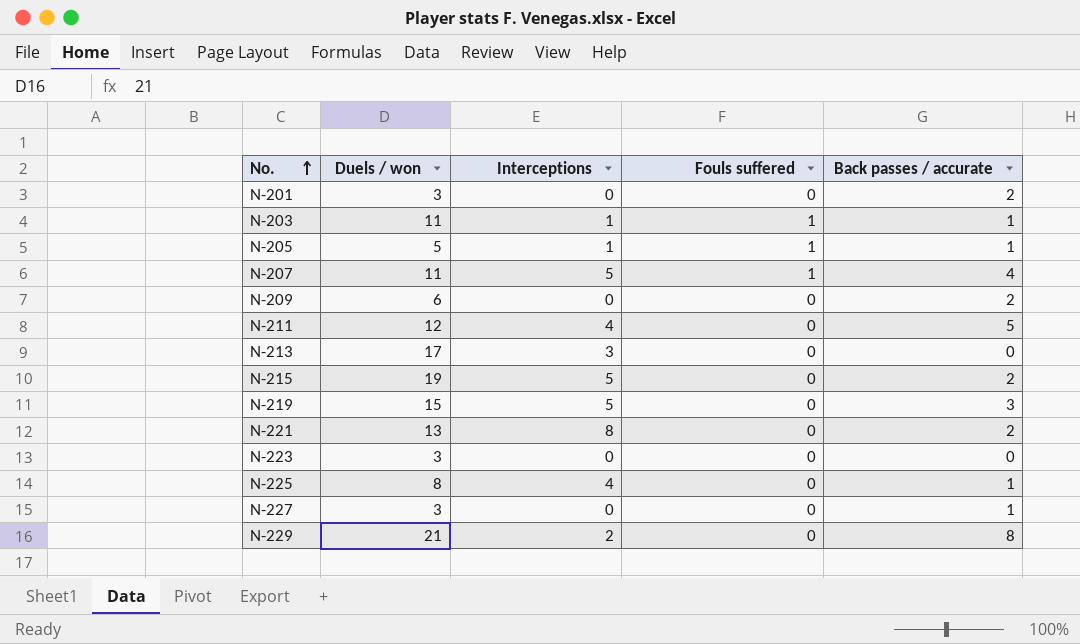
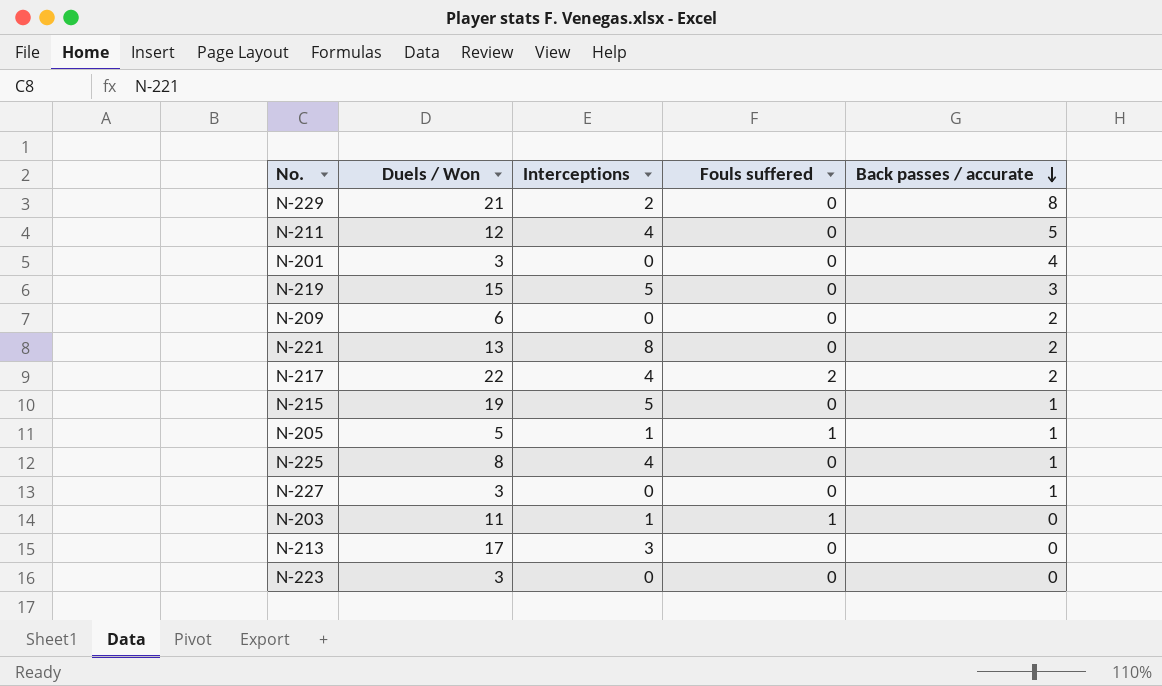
row order: No. ascending -> Back passes / accurate descending
column name: Duels / won -> Duels / Won
row N-207: 11 | 5 | 1 | 4 -> none
N-201 | Back passes / accurate: 2 -> 4
row N-217: none -> 22 | 4 | 2 | 2
N-215 | Back passes / accurate: 2 -> 1
N-203 | Back passes / accurate: 1 -> 0

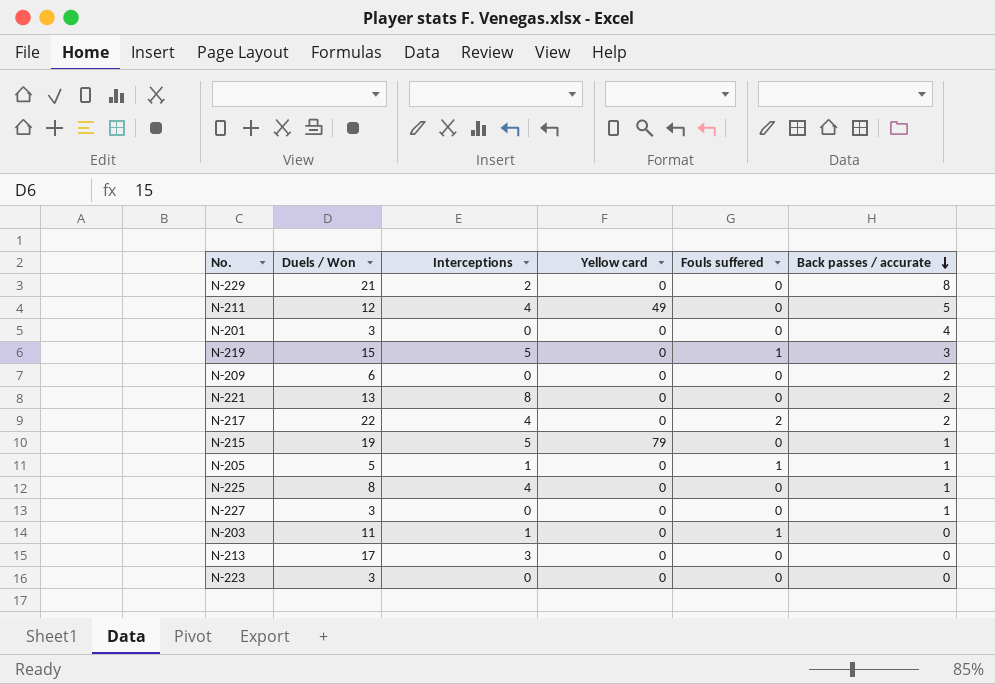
column Yellow card | position: none -> 4
N-219 | Fouls suffered: 0 -> 1

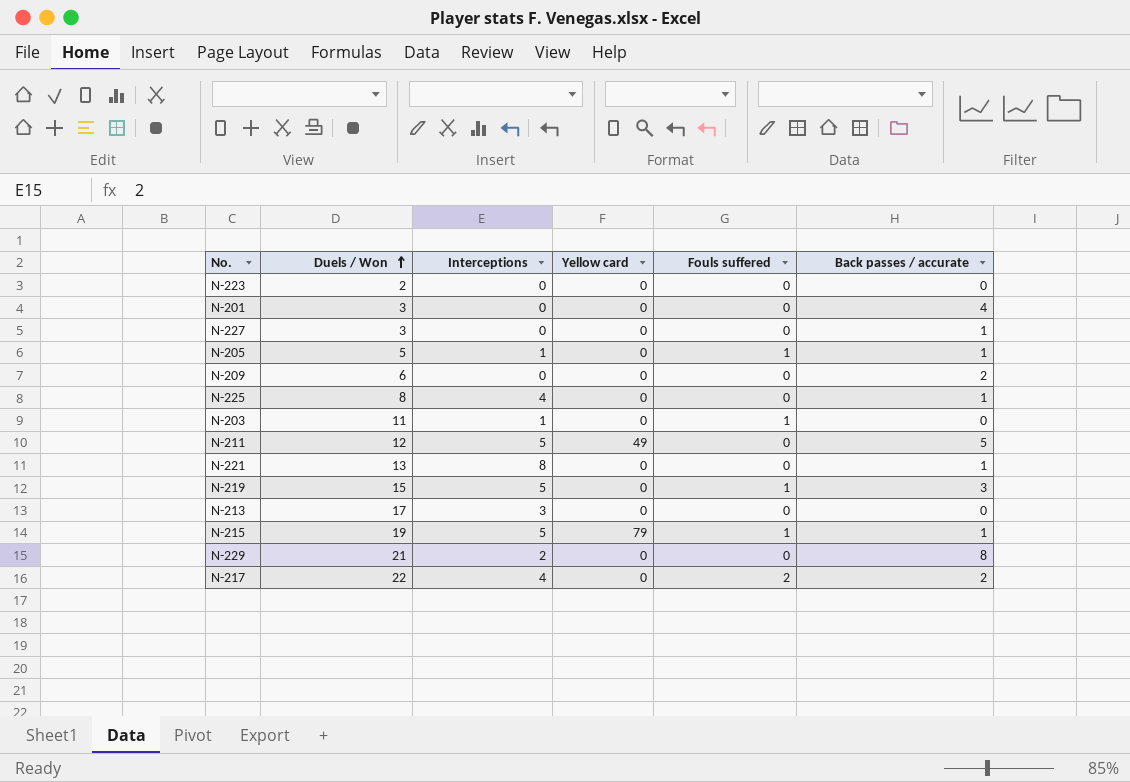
row order: Back passes / accurate descending -> Duels / Won ascending
N-223 | Duels / Won: 3 -> 2
N-211 | Interceptions: 4 -> 5
N-221 | Back passes / accurate: 2 -> 1
N-215 | Fouls suffered: 0 -> 1

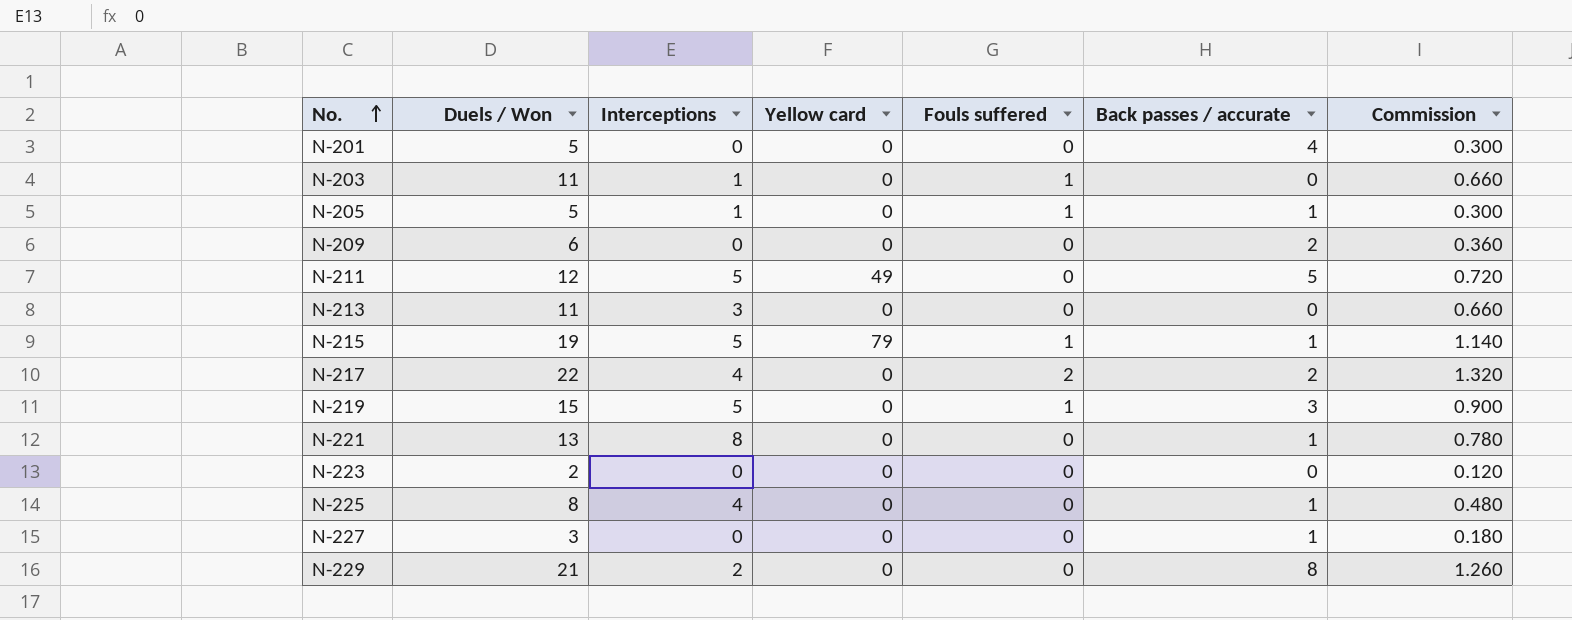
row order: Duels / Won ascending -> No. ascending
column Commission | formula: none -> [Duels / Won] * 0.06
N-201 | Duels / Won: 3 -> 5
N-213 | Duels / Won: 17 -> 11

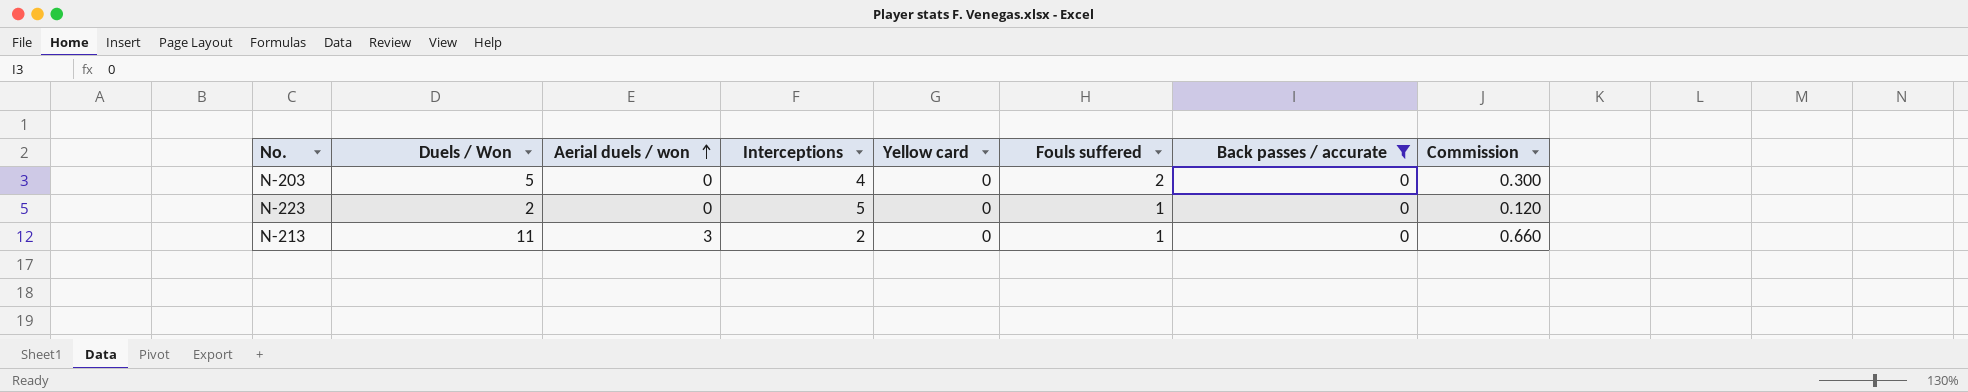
filter: none -> Back passes / accurate = 0
row order: No. ascending -> Aerial duels / won ascending
column Aerial duels / won | position: none -> 3
N-203 | Duels / Won: 11 -> 5
N-203 | Interceptions: 1 -> 4
N-203 | Fouls suffered: 1 -> 2
N-203 | Commission: 0.660 -> 0.300
N-223 | Interceptions: 0 -> 5
N-223 | Fouls suffered: 0 -> 1
N-213 | Interceptions: 3 -> 2
N-213 | Fouls suffered: 0 -> 1

